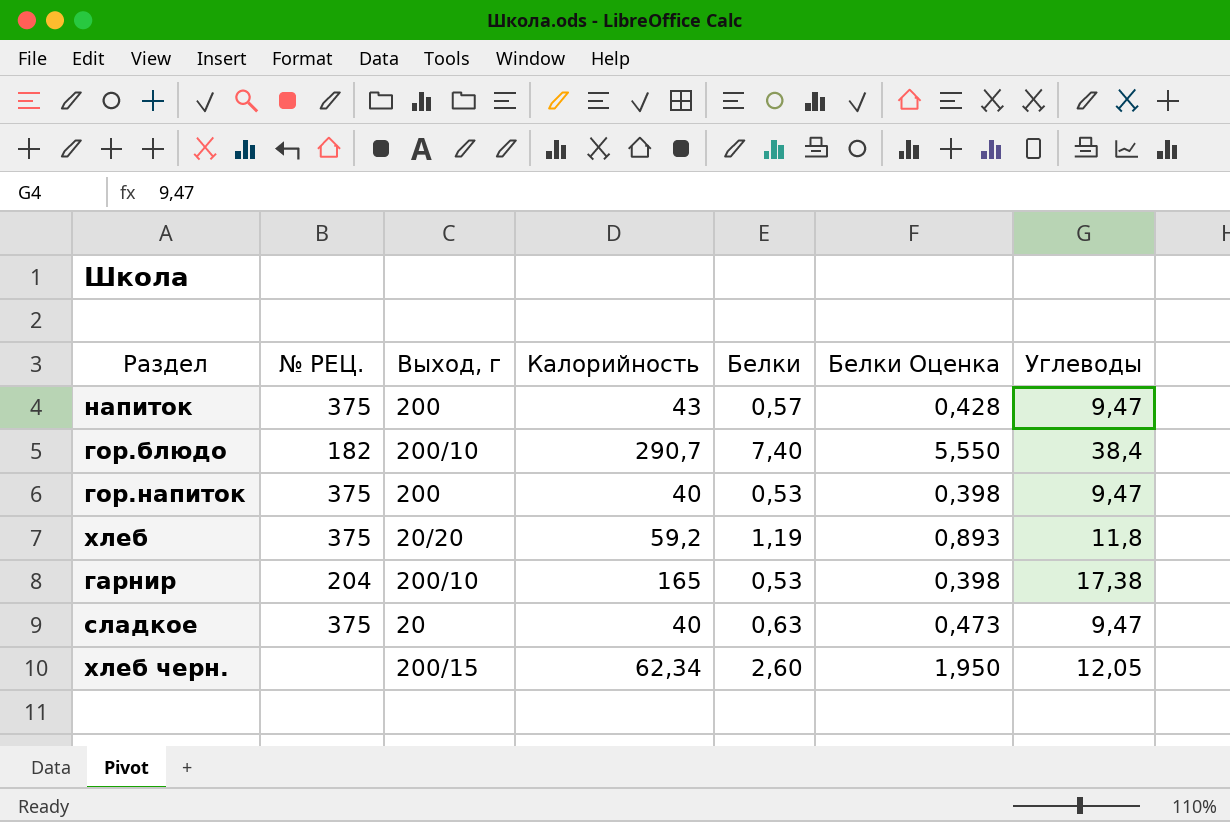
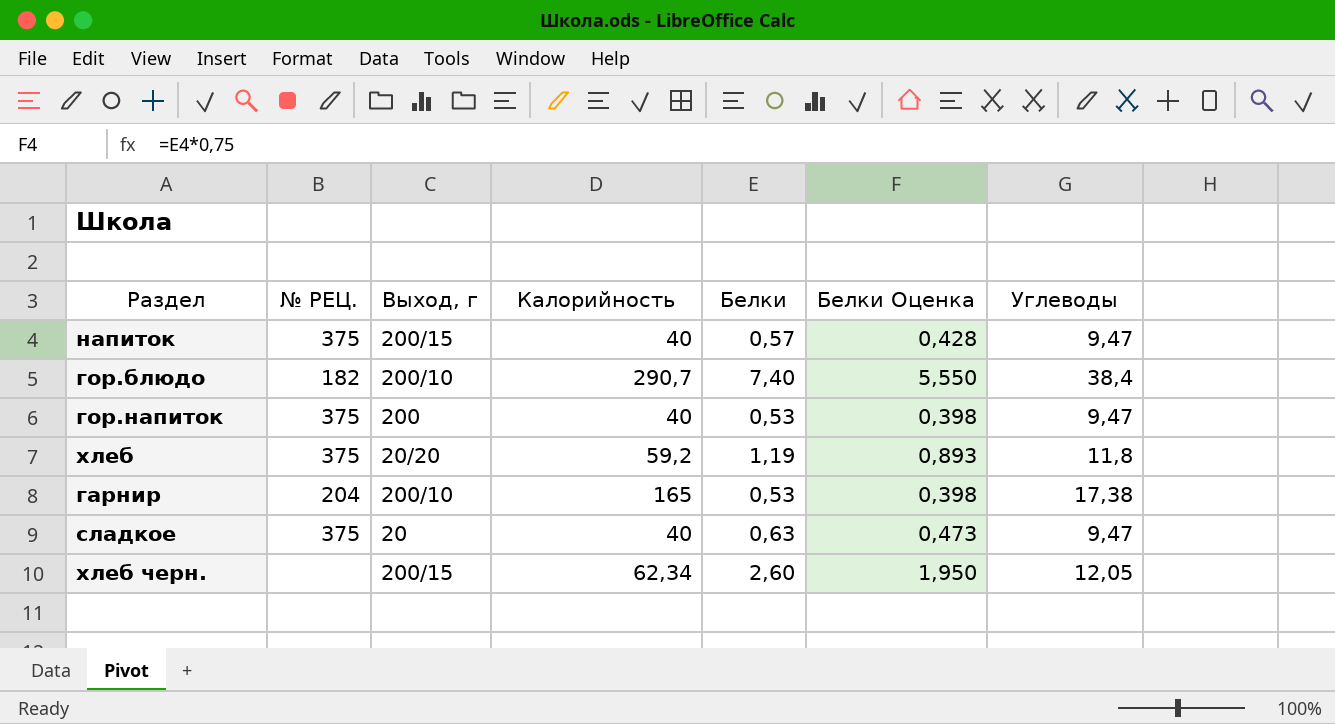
напиток | Выход, г: 200 -> 200/15
напиток | Калорийность: 43 -> 40

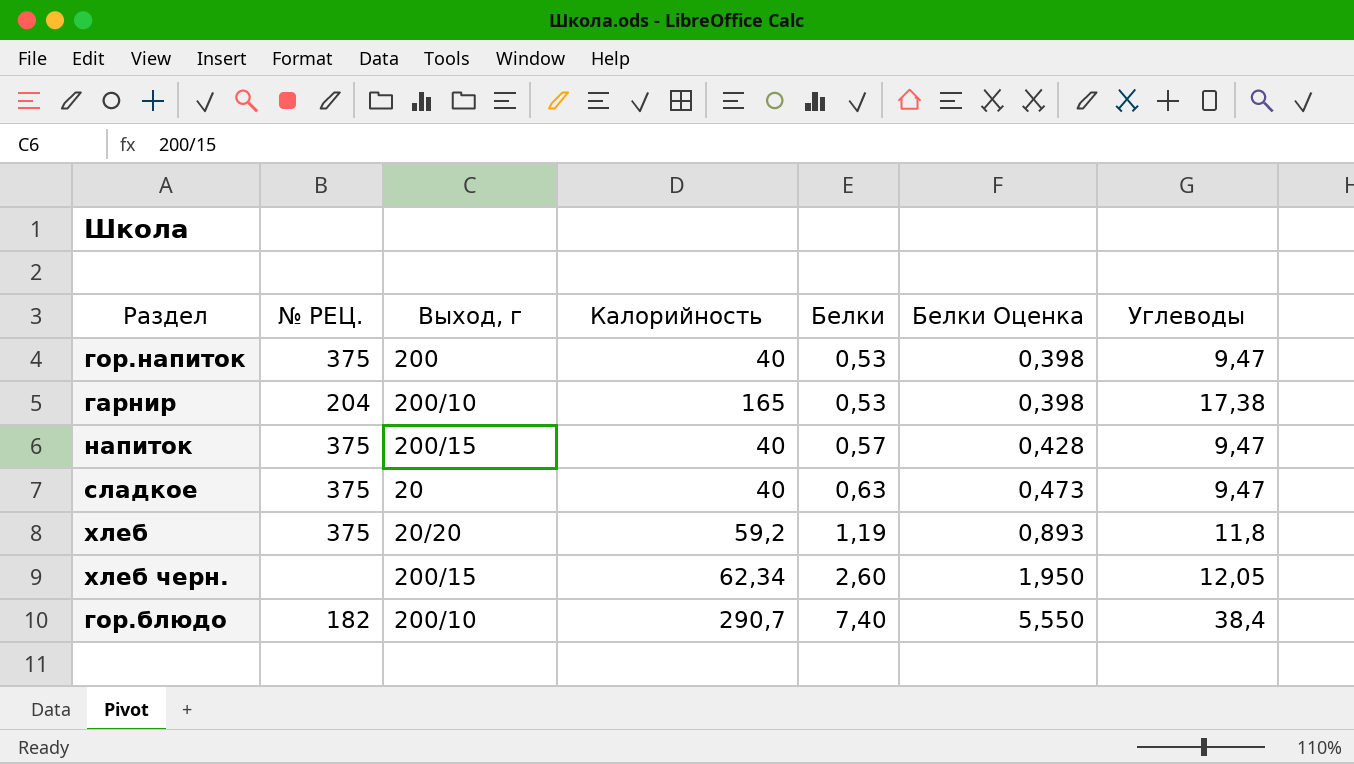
row order: none -> Белки ascending

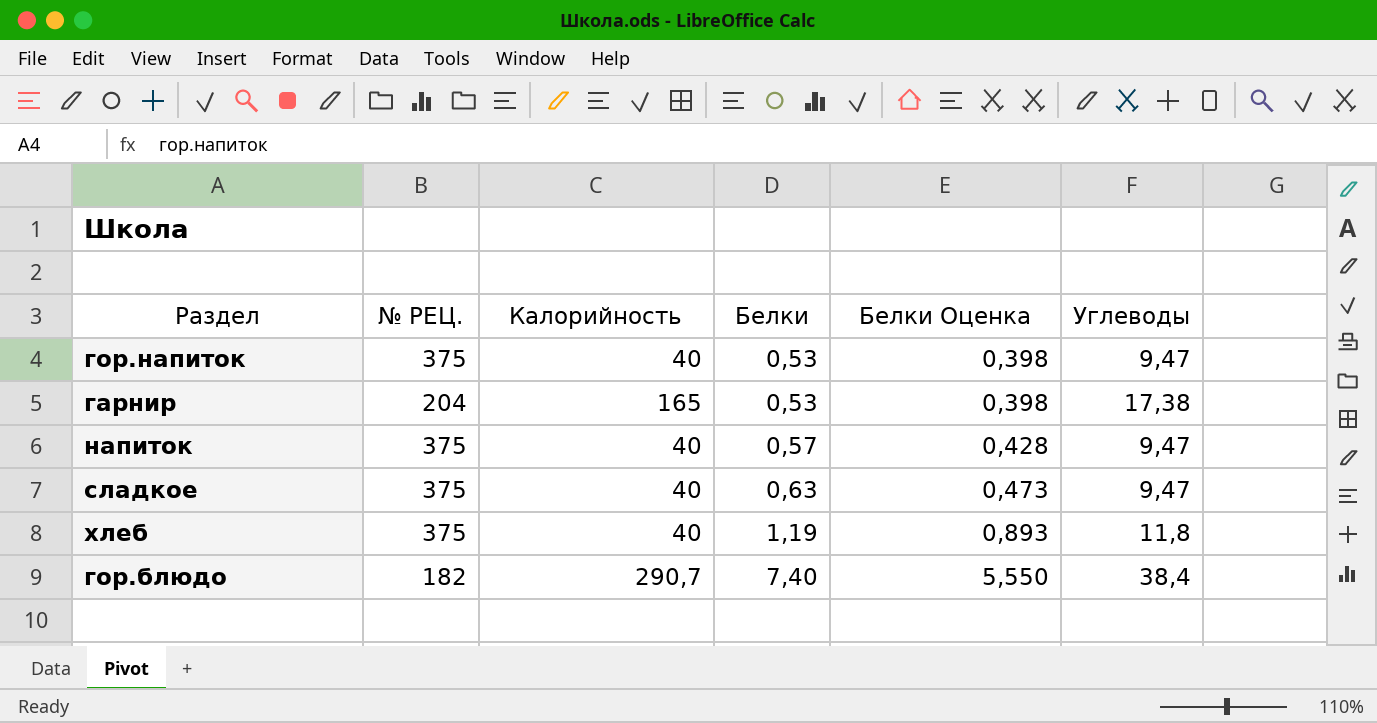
column Выход, г | position: 3 -> none
row хлеб черн.: none | 200/15 | 62,34 | 2,60 | 1,950 | 12,05 -> none
хлеб | Калорийность: 59,2 -> 40

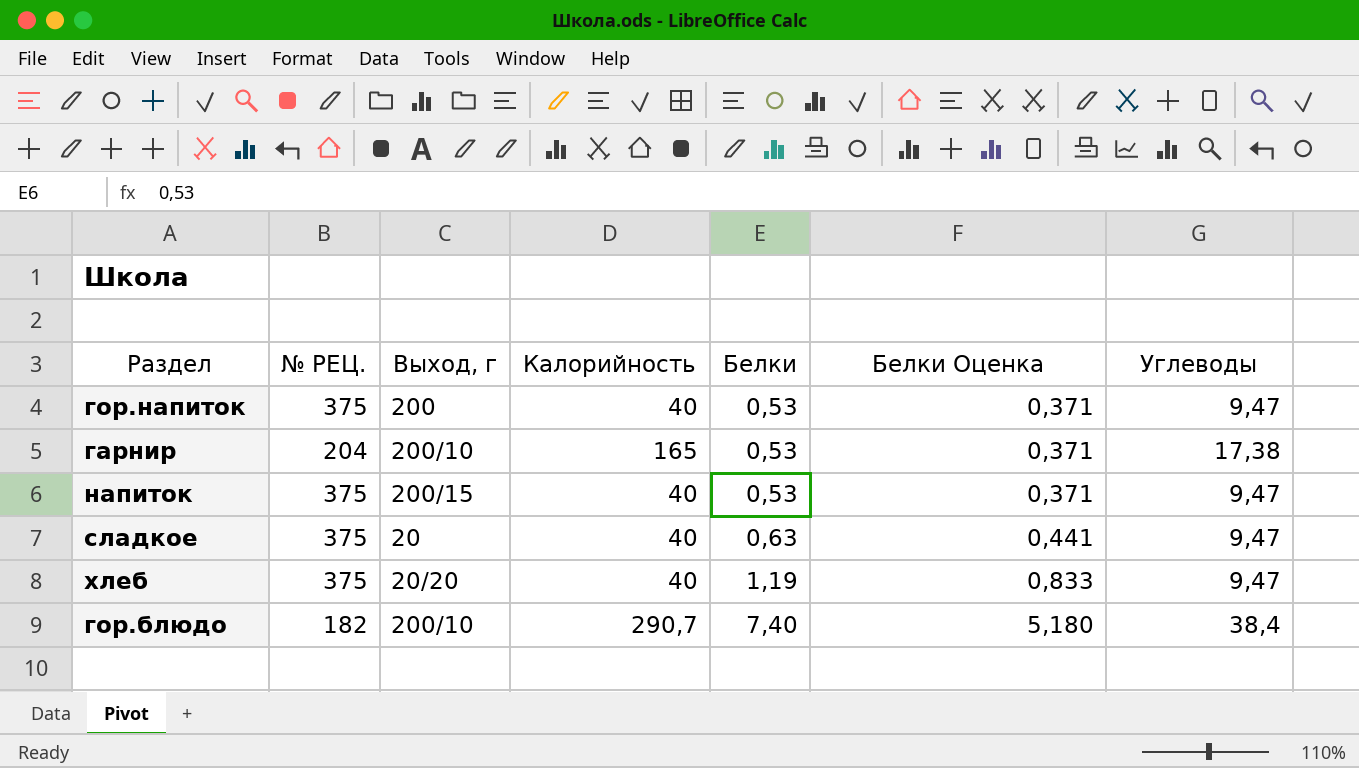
column Выход, г | position: none -> 3
column Белки Оценка | formula: [Белки] * 0,75 -> [Белки] * 0,7
напиток | Белки: 0,57 -> 0,53
хлеб | Углеводы: 11,8 -> 9,47

